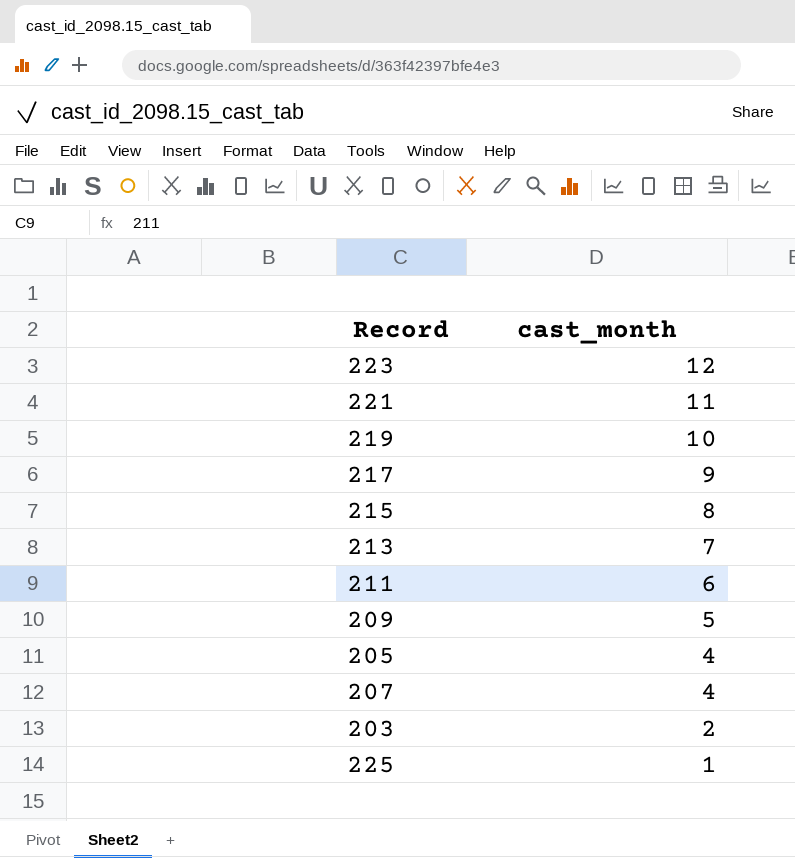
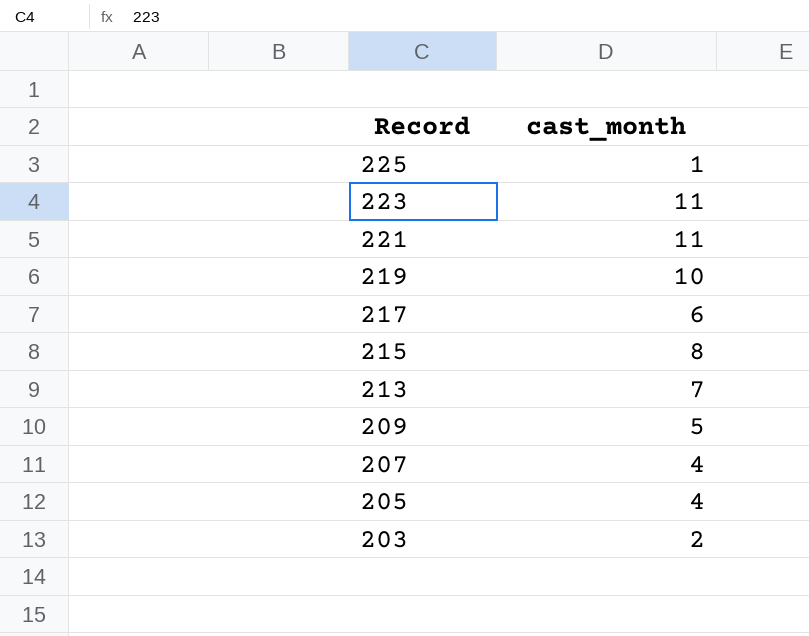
row order: cast_month descending -> Record descending
row 211: 6 -> none
223 | cast_month: 12 -> 11
217 | cast_month: 9 -> 6

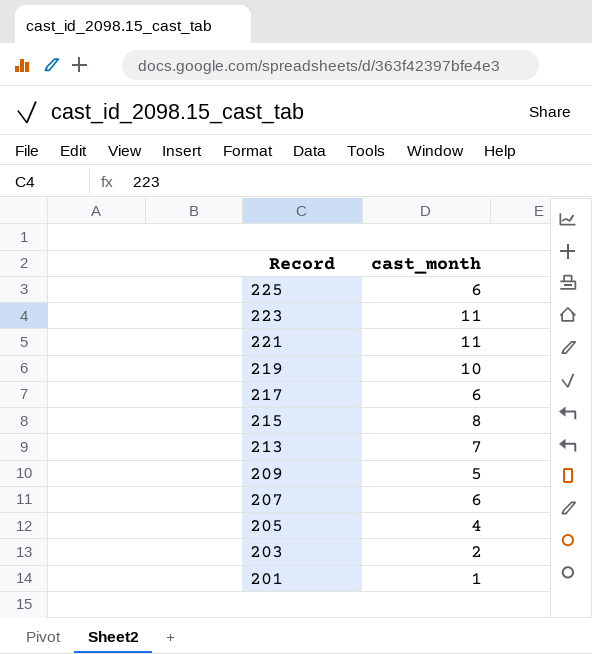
225 | cast_month: 1 -> 6
207 | cast_month: 4 -> 6
row 201: none -> 1

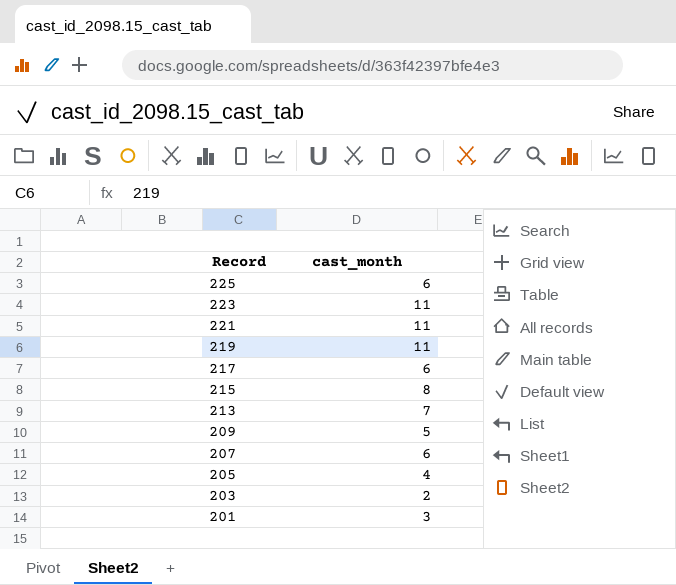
219 | cast_month: 10 -> 11
201 | cast_month: 1 -> 3

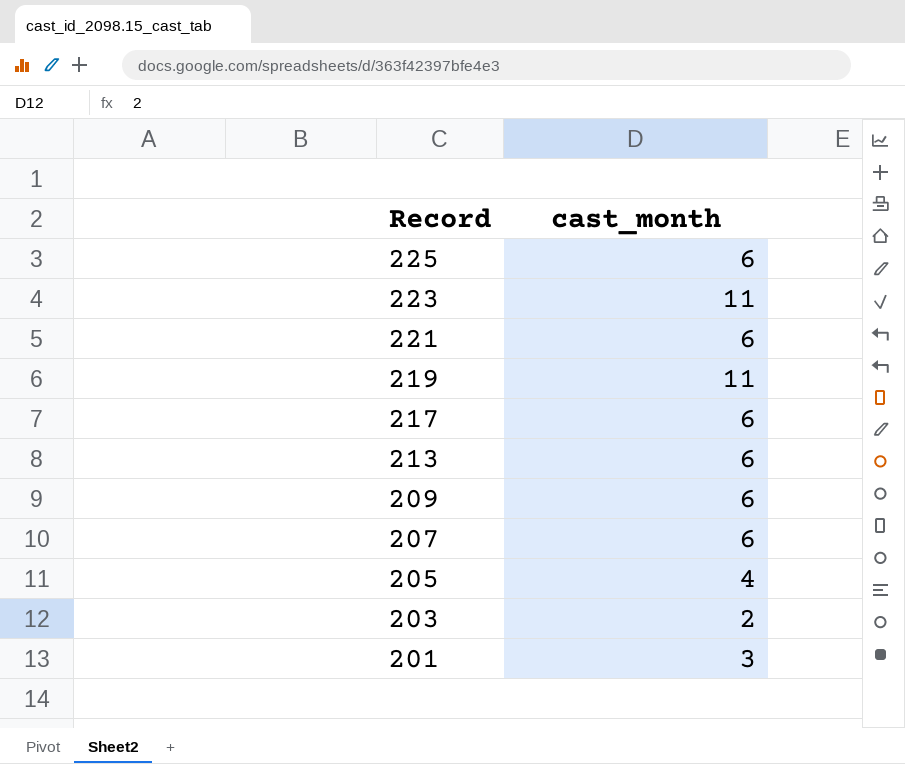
row 215: 8 -> none
221 | cast_month: 11 -> 6
213 | cast_month: 7 -> 6
209 | cast_month: 5 -> 6

